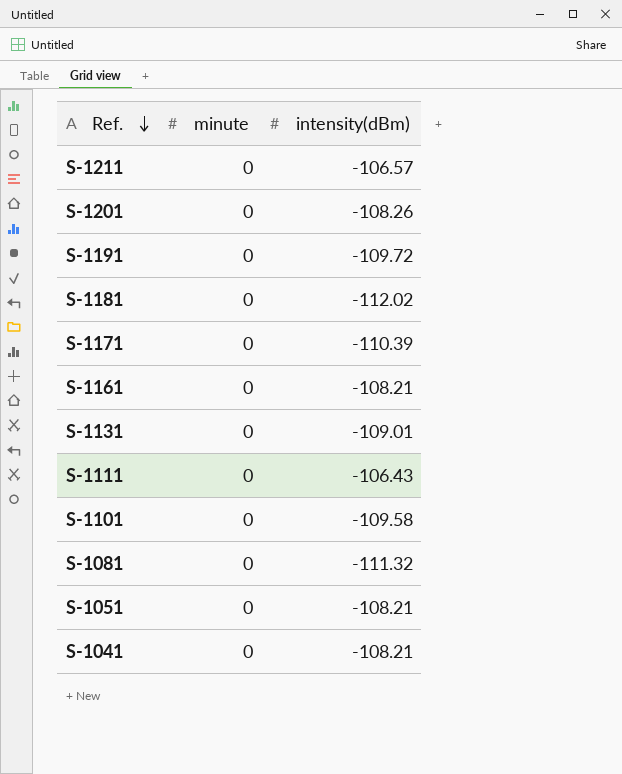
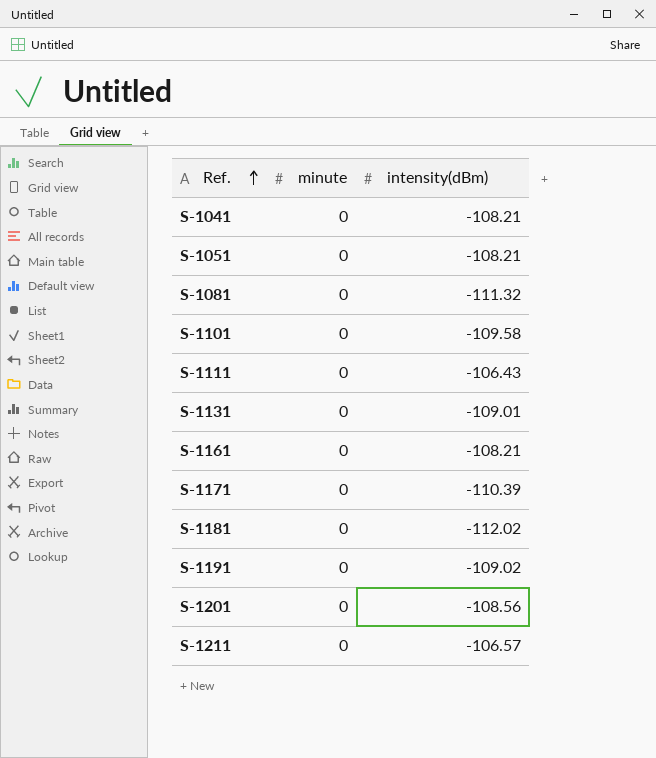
row order: Ref. descending -> Ref. ascending
S-1191 | intensity(dBm): -109.72 -> -109.02
S-1201 | intensity(dBm): -108.26 -> -108.56

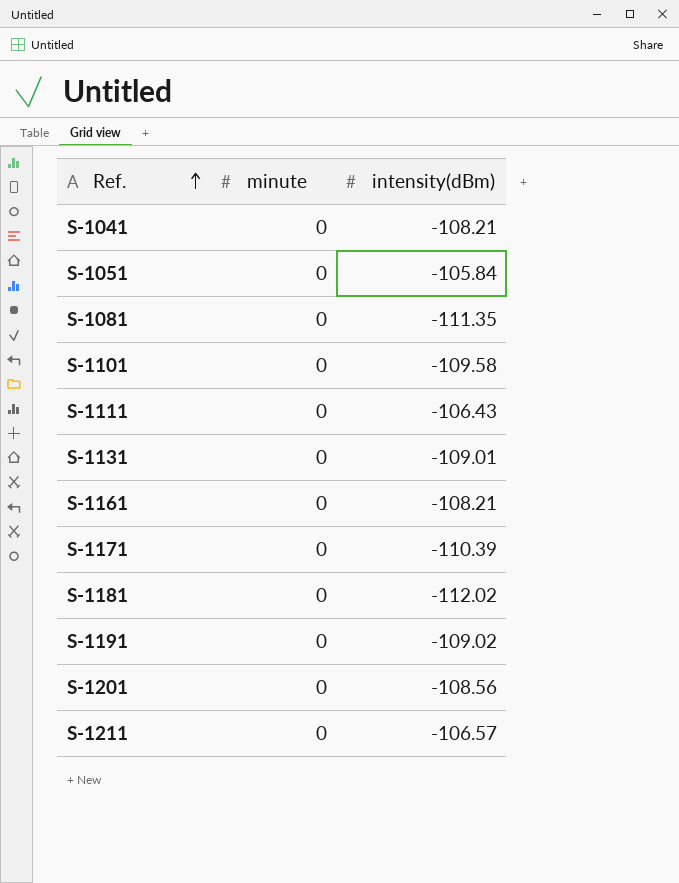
S-1051 | intensity(dBm): -108.21 -> -105.84
S-1081 | intensity(dBm): -111.32 -> -111.35

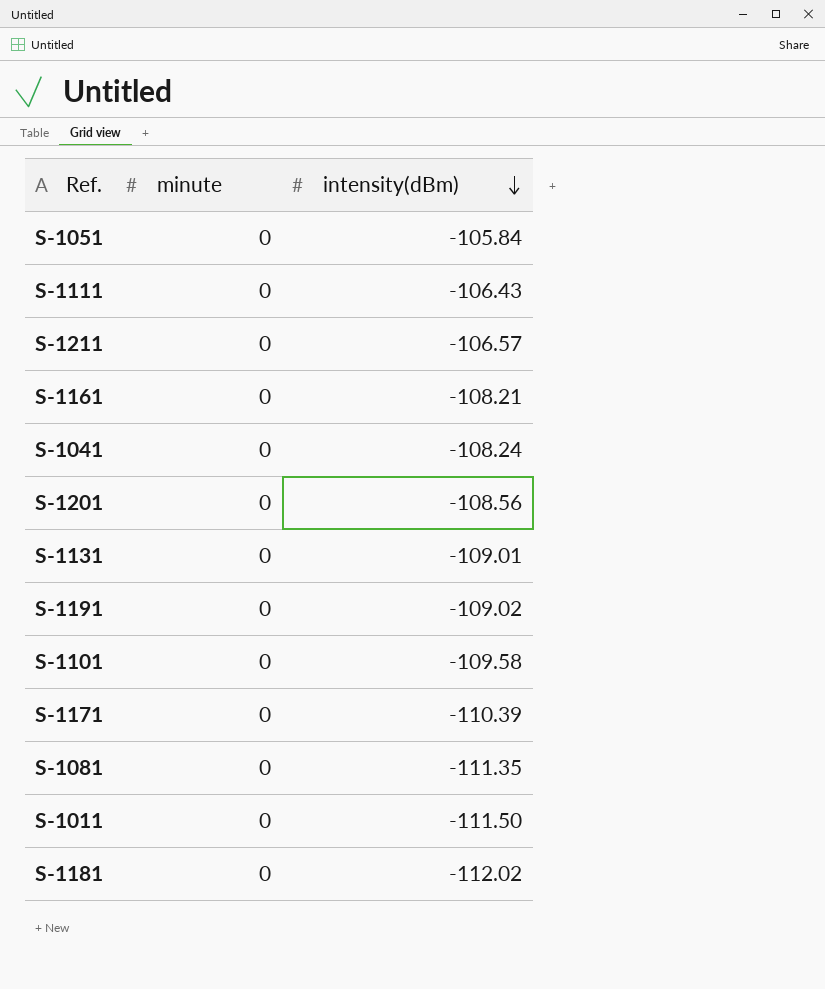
row order: Ref. ascending -> intensity(dBm) descending
S-1041 | intensity(dBm): -108.21 -> -108.24
row S-1011: none -> 0 | -111.50

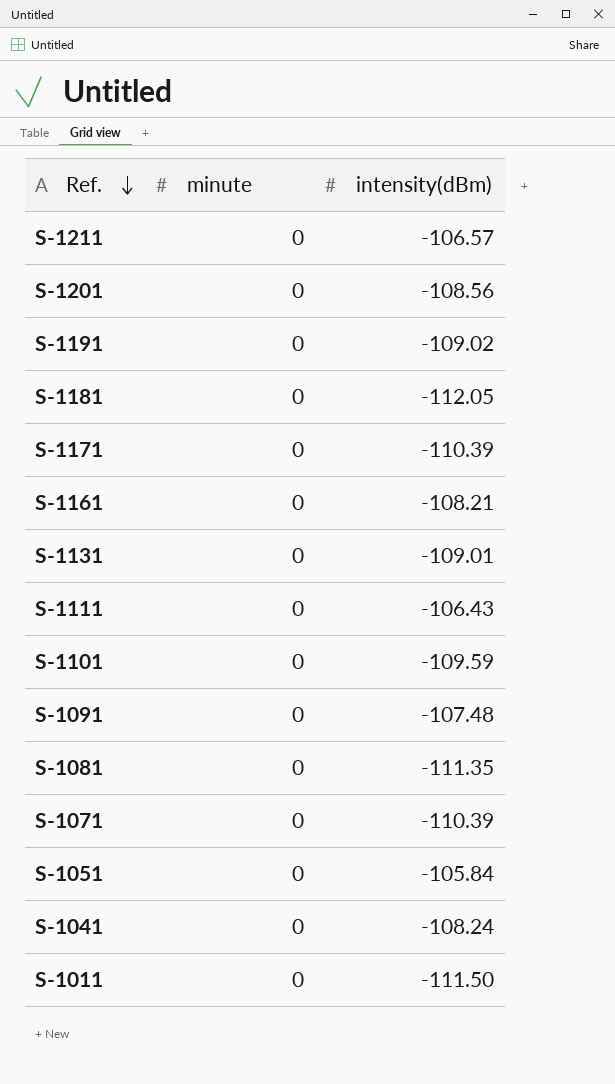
row order: intensity(dBm) descending -> Ref. descending
S-1181 | intensity(dBm): -112.02 -> -112.05
S-1101 | intensity(dBm): -109.58 -> -109.59
row S-1091: none -> 0 | -107.48
row S-1071: none -> 0 | -110.39

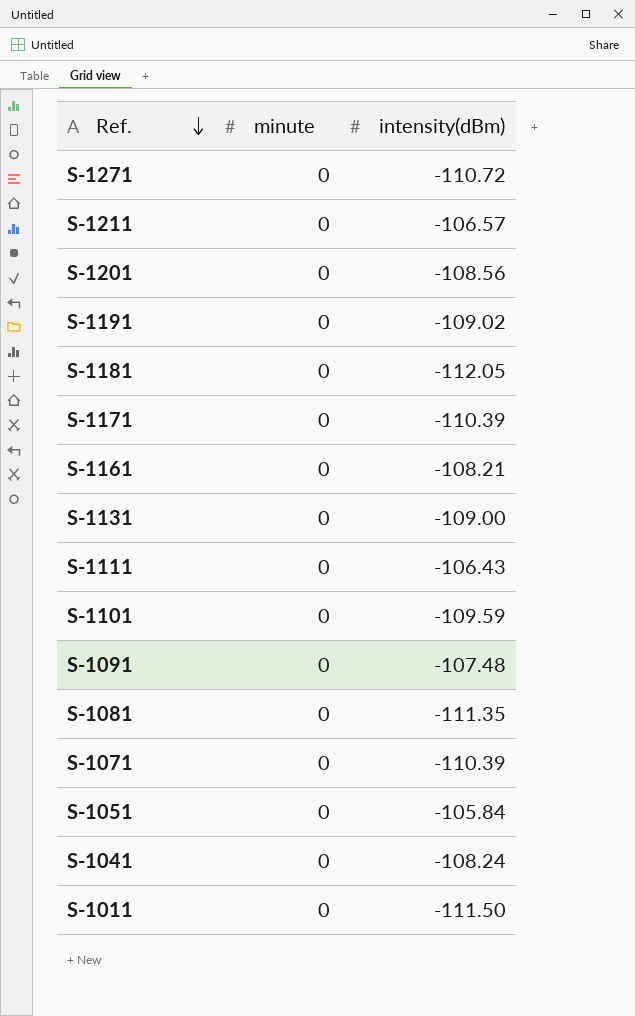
row S-1271: none -> 0 | -110.72
S-1131 | intensity(dBm): -109.01 -> -109.00

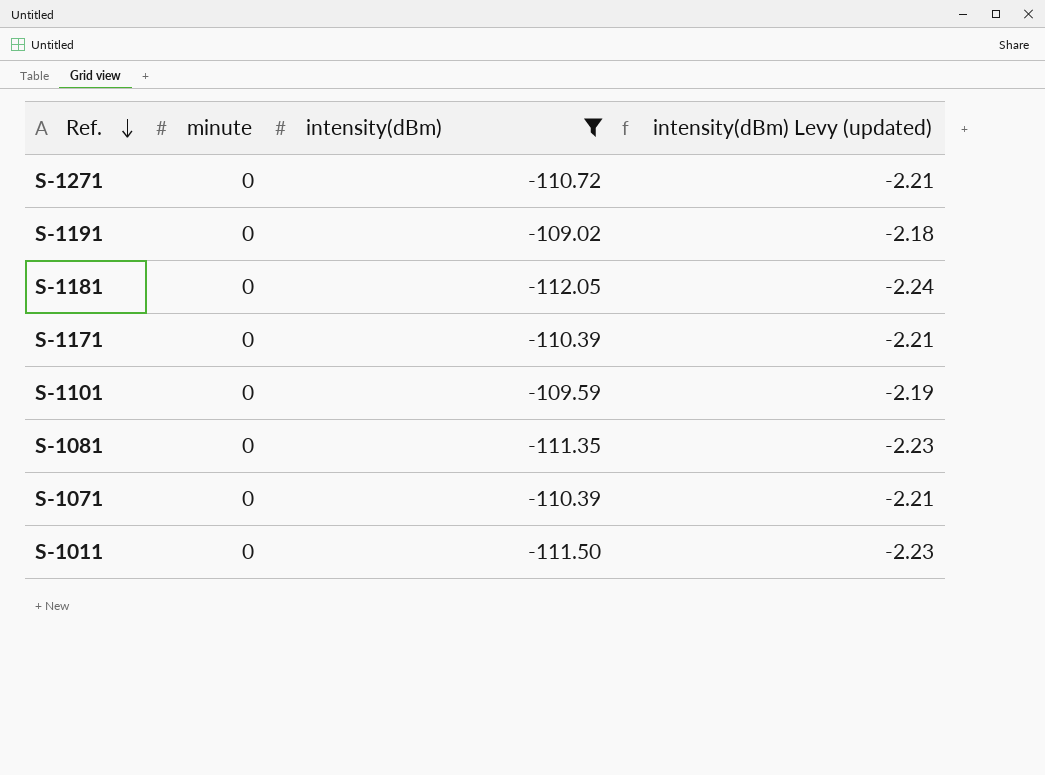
filter: none -> intensity(dBm) <= -109.02
column intensity(dBm) Levy (updated) | formula: none -> [intensity(dBm)] * 0.02

